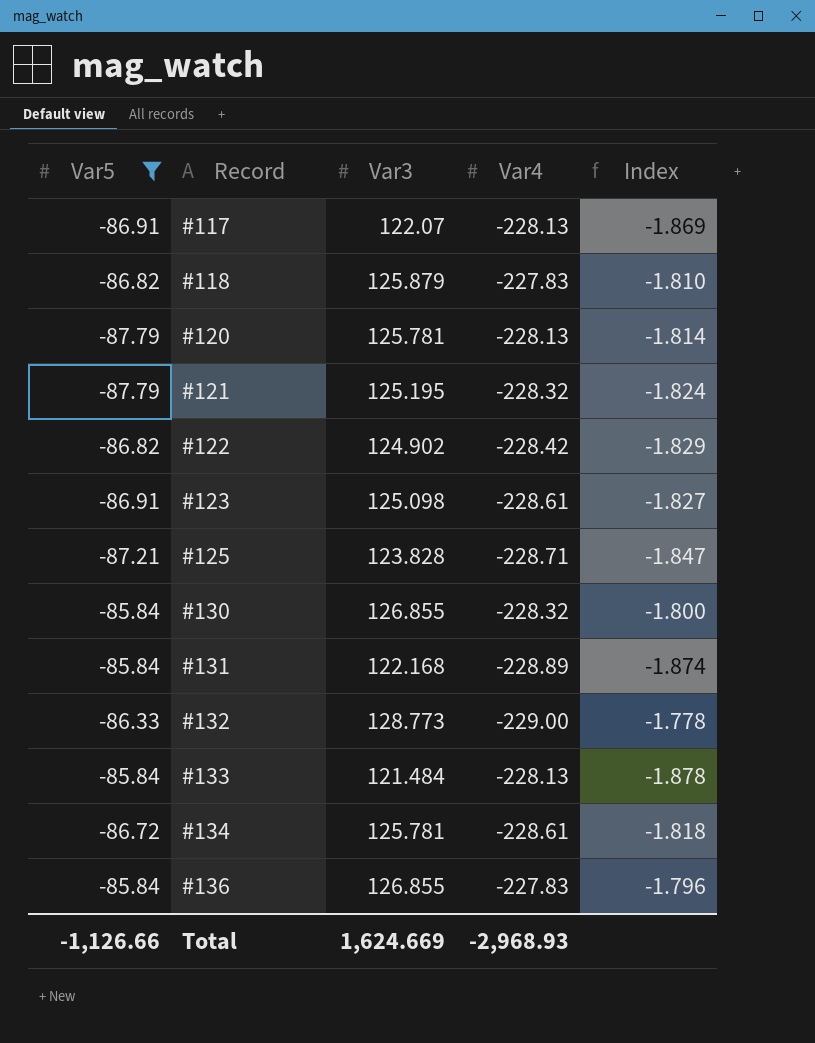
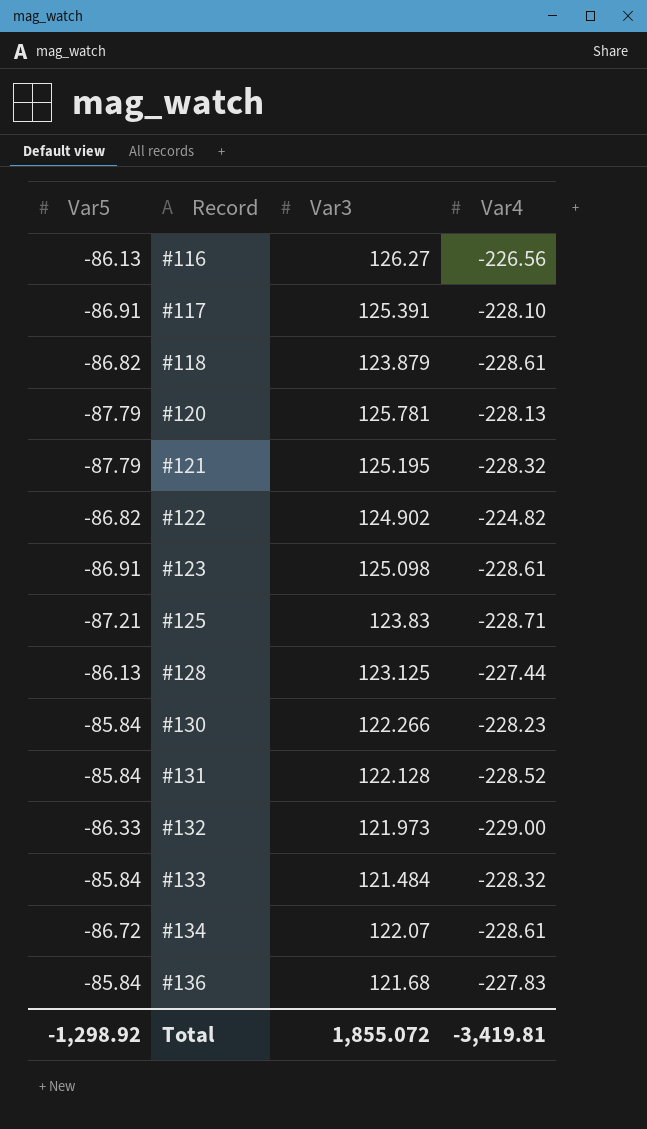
filter: Var5 != -86.13 -> none
column Index | formula: [Var4] / [Var3] -> none
#117 | Var3: 122.07 -> 125.391
#117 | Var4: -228.13 -> -228.10
#118 | Var3: 125.879 -> 123.879
#118 | Var4: -227.83 -> -228.61
#122 | Var4: -228.42 -> -224.82
#125 | Var3: 123.828 -> 123.83
#130 | Var3: 126.855 -> 122.266
#130 | Var4: -228.32 -> -228.23
#131 | Var3: 122.168 -> 122.128
#131 | Var4: -228.89 -> -228.52
#132 | Var3: 128.773 -> 121.973
#133 | Var4: -228.13 -> -228.32
#134 | Var3: 125.781 -> 122.07
#136 | Var3: 126.855 -> 121.68
Total | Var5: -1,126.66 -> -1,298.92
Total | Var3: 1,624.669 -> 1,855.072
Total | Var4: -2,968.93 -> -3,419.81

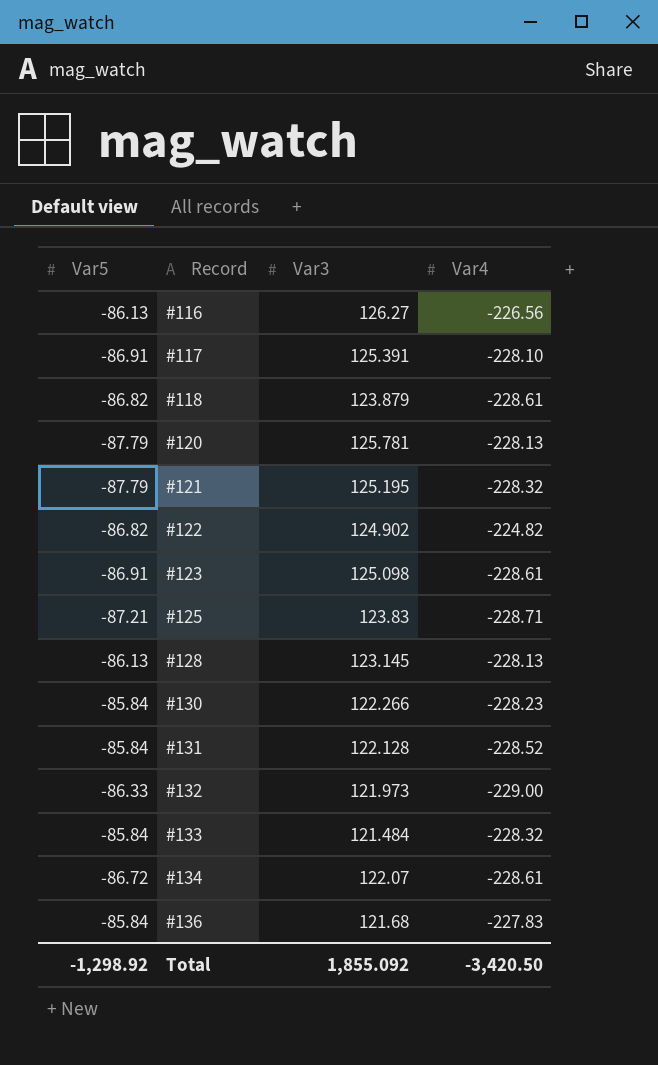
#128 | Var3: 123.125 -> 123.145
#128 | Var4: -227.44 -> -228.13
Total | Var3: 1,855.072 -> 1,855.092
Total | Var4: -3,419.81 -> -3,420.50

